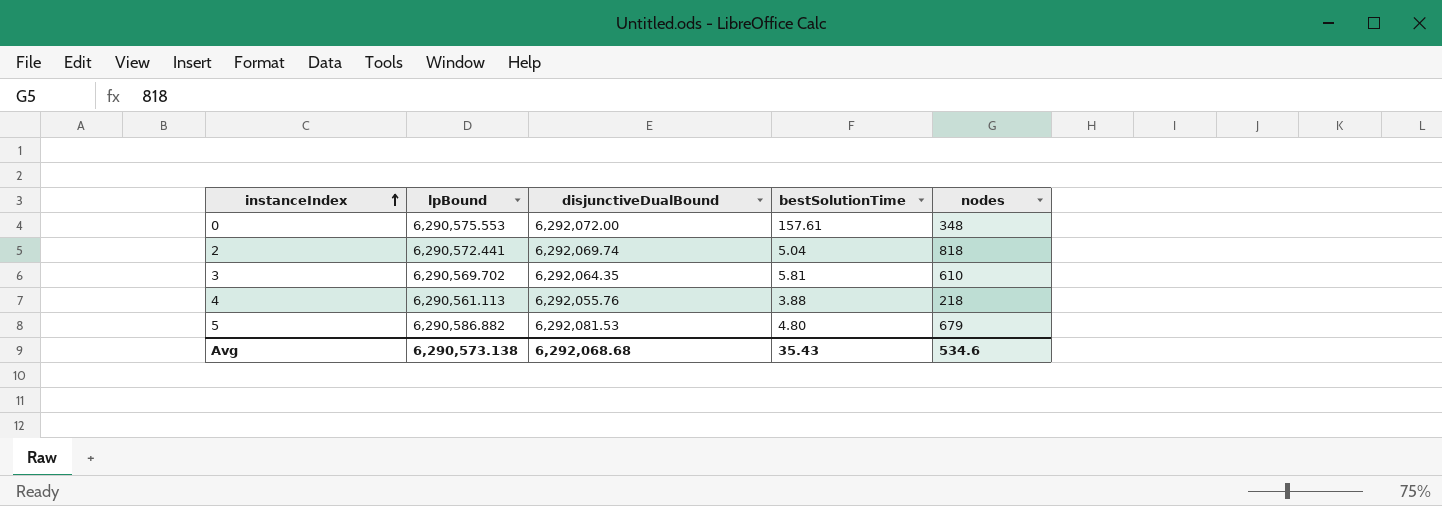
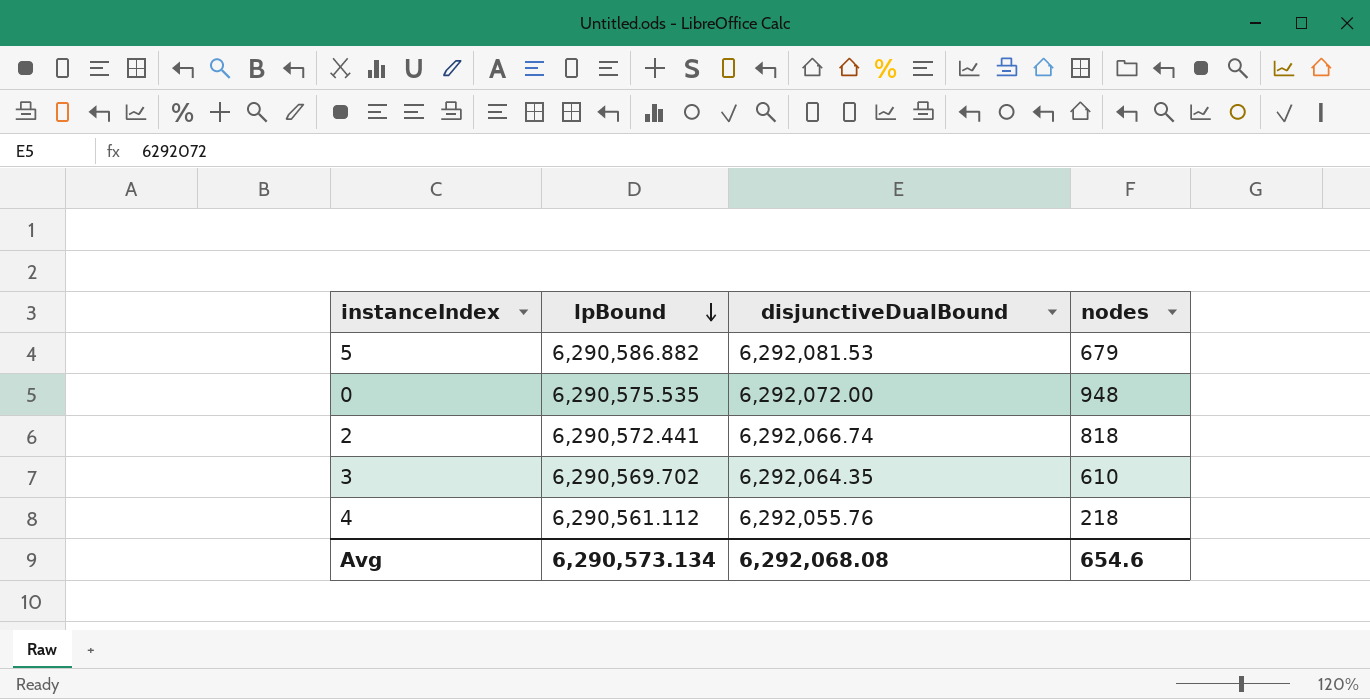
row order: instanceIndex ascending -> lpBound descending
column bestSolutionTime | position: 4 -> none
0 | lpBound: 6,290,575.553 -> 6,290,575.535
0 | nodes: 348 -> 948
2 | disjunctiveDualBound: 6,292,069.74 -> 6,292,066.74
4 | lpBound: 6,290,561.113 -> 6,290,561.112
Avg | lpBound: 6,290,573.138 -> 6,290,573.134
Avg | disjunctiveDualBound: 6,292,068.68 -> 6,292,068.08
Avg | nodes: 534.6 -> 654.6

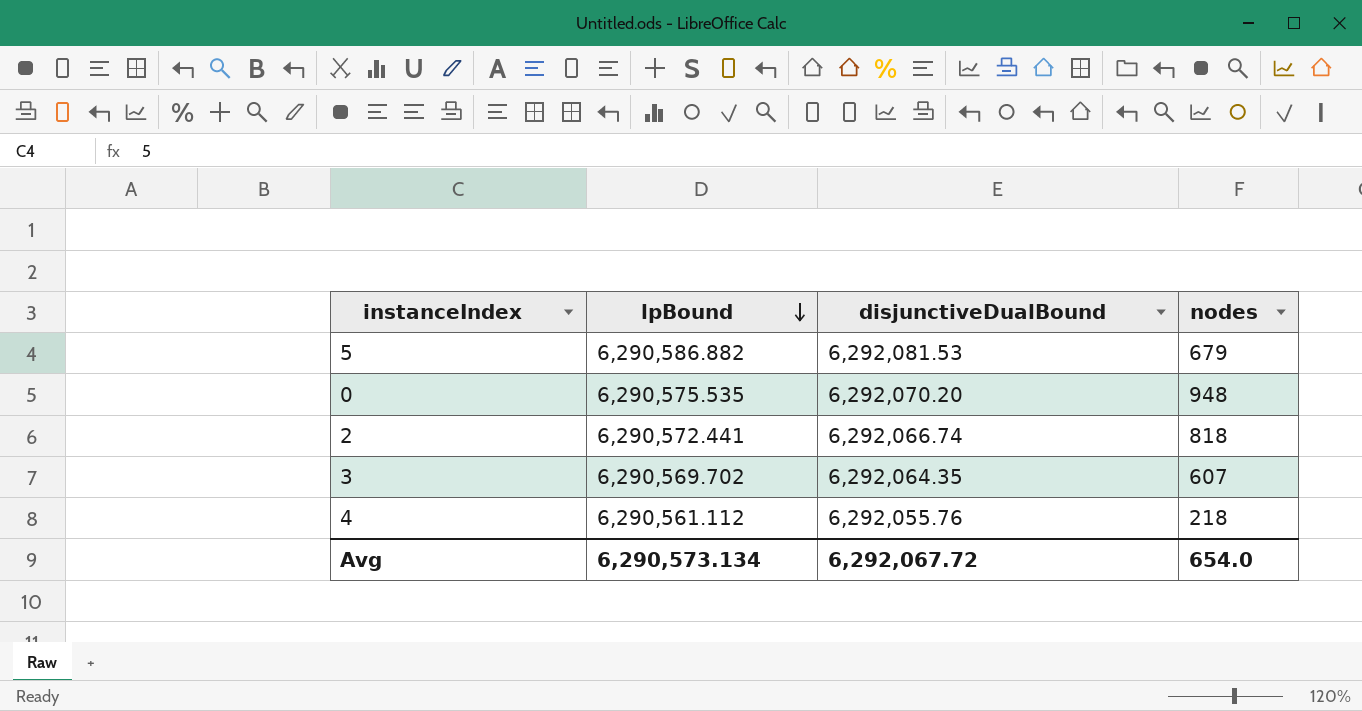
0 | disjunctiveDualBound: 6,292,072.00 -> 6,292,070.20
3 | nodes: 610 -> 607
Avg | disjunctiveDualBound: 6,292,068.08 -> 6,292,067.72
Avg | nodes: 654.6 -> 654.0

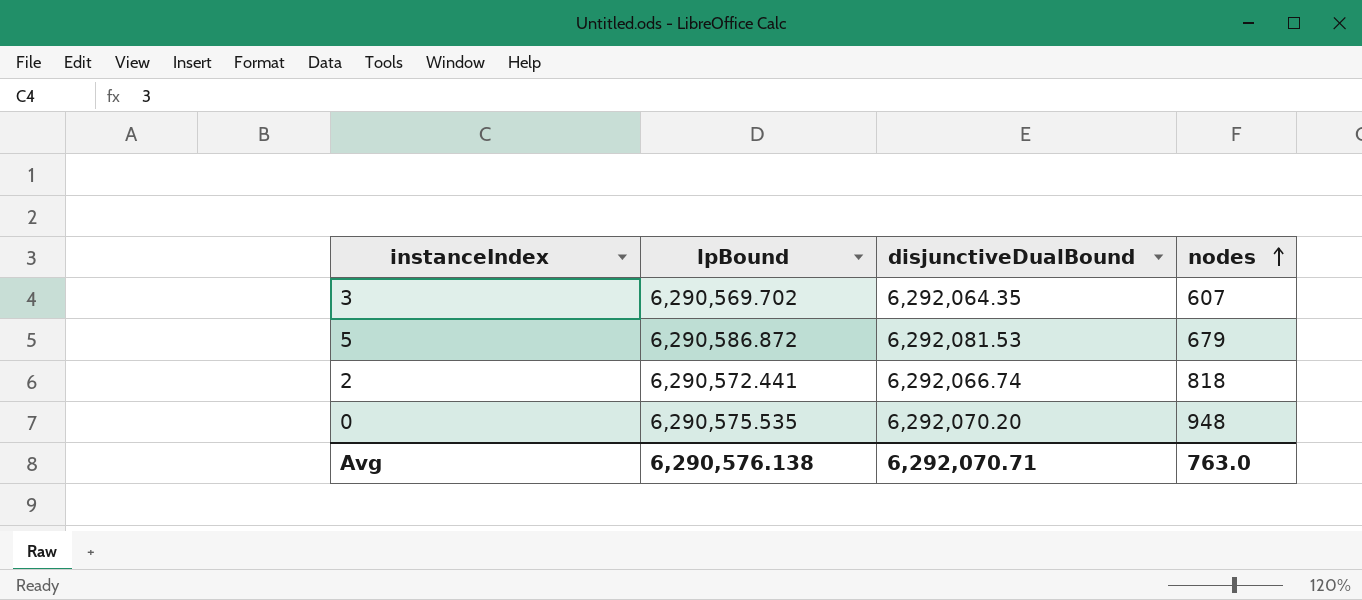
row order: lpBound descending -> nodes ascending
row 4: 6,290,561.112 | 6,292,055.76 | 218 -> none
5 | lpBound: 6,290,586.882 -> 6,290,586.872
Avg | lpBound: 6,290,573.134 -> 6,290,576.138
Avg | disjunctiveDualBound: 6,292,067.72 -> 6,292,070.71
Avg | nodes: 654.0 -> 763.0

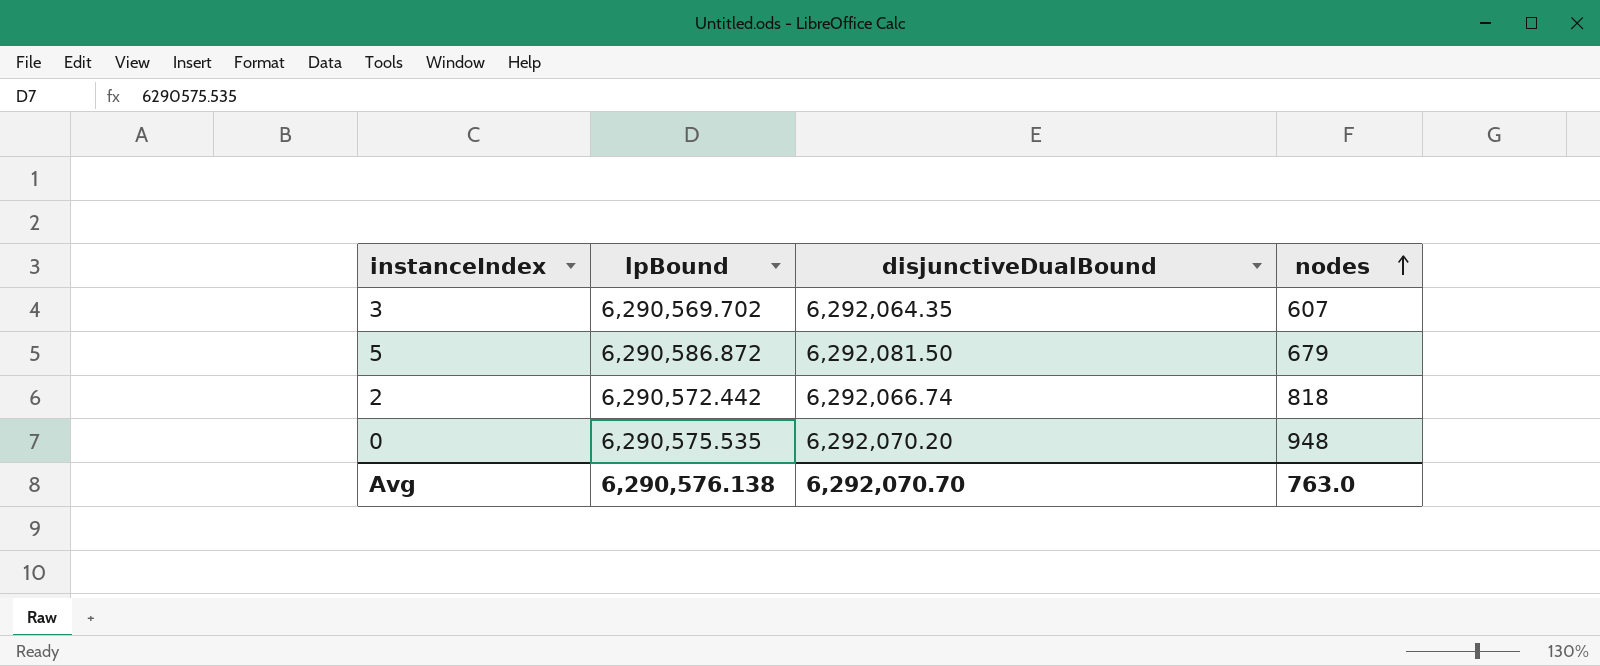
5 | disjunctiveDualBound: 6,292,081.53 -> 6,292,081.50
2 | lpBound: 6,290,572.441 -> 6,290,572.442
Avg | disjunctiveDualBound: 6,292,070.71 -> 6,292,070.70

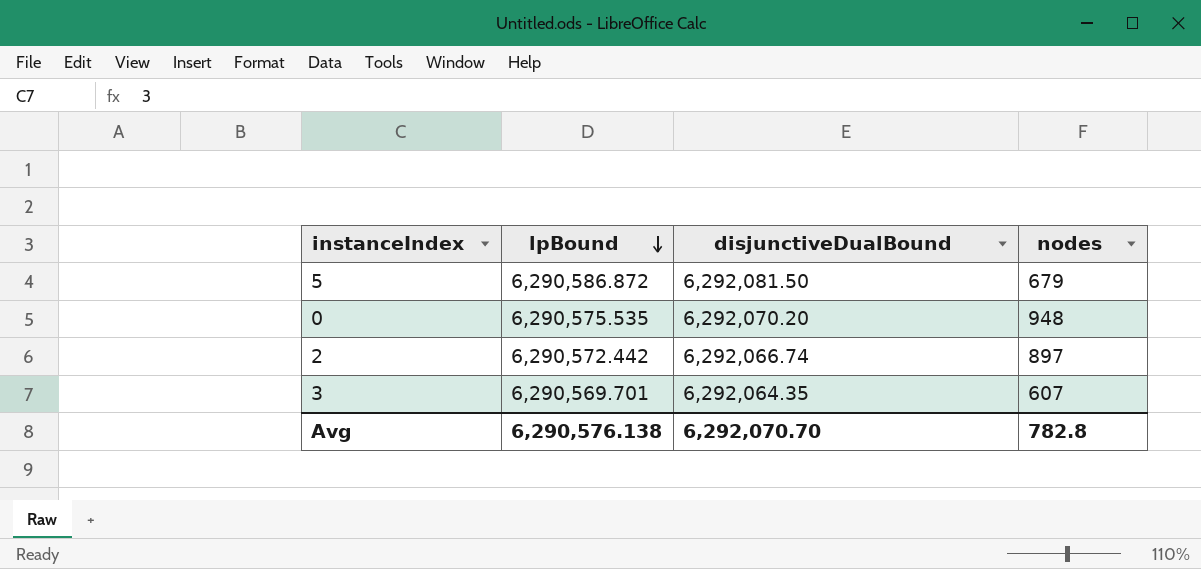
row order: nodes ascending -> lpBound descending
2 | nodes: 818 -> 897
3 | lpBound: 6,290,569.702 -> 6,290,569.701
Avg | nodes: 763.0 -> 782.8

